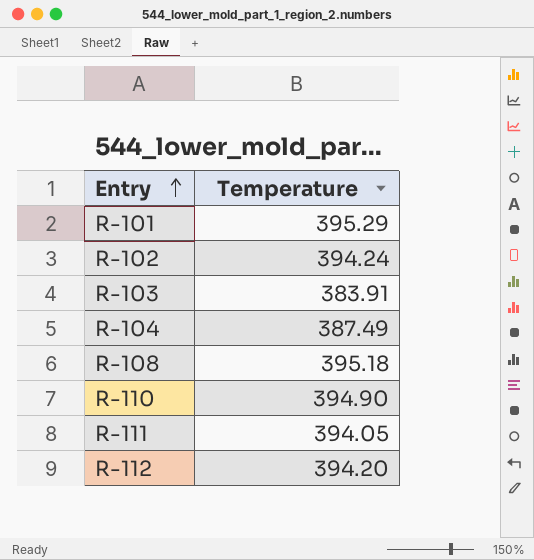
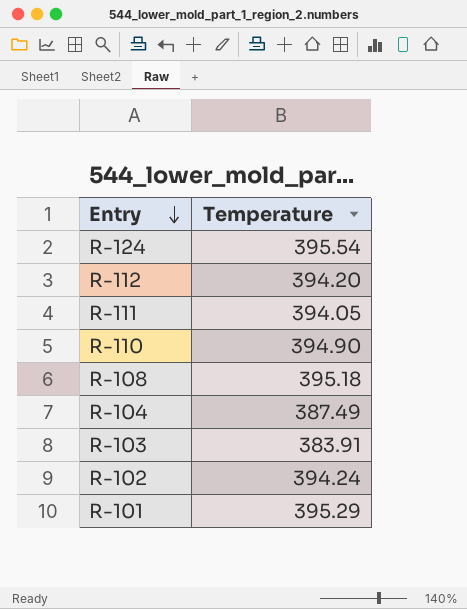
row order: Entry ascending -> Entry descending
row R-124: none -> 395.54

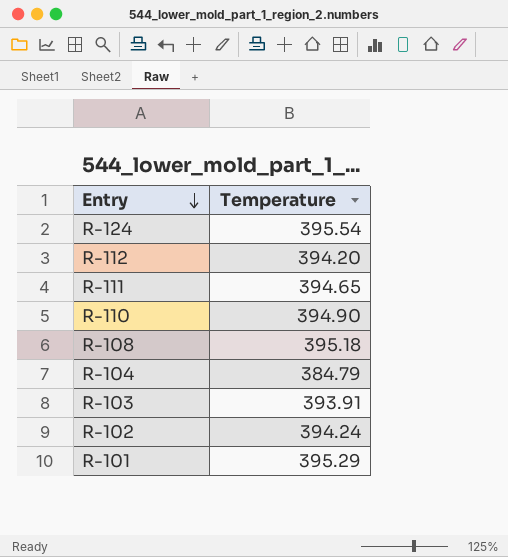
R-111 | Temperature: 394.05 -> 394.65
R-104 | Temperature: 387.49 -> 384.79
R-103 | Temperature: 383.91 -> 393.91

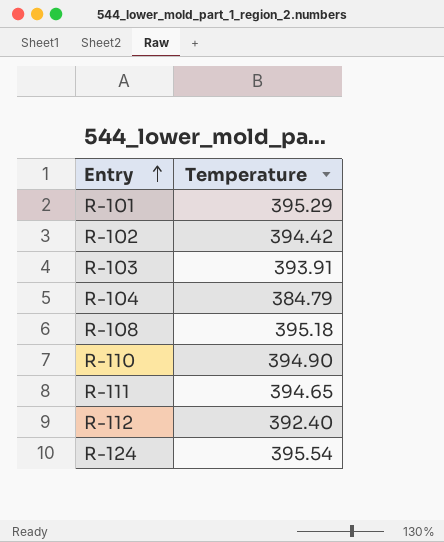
row order: Entry descending -> Entry ascending
R-102 | Temperature: 394.24 -> 394.42
R-112 | Temperature: 394.20 -> 392.40

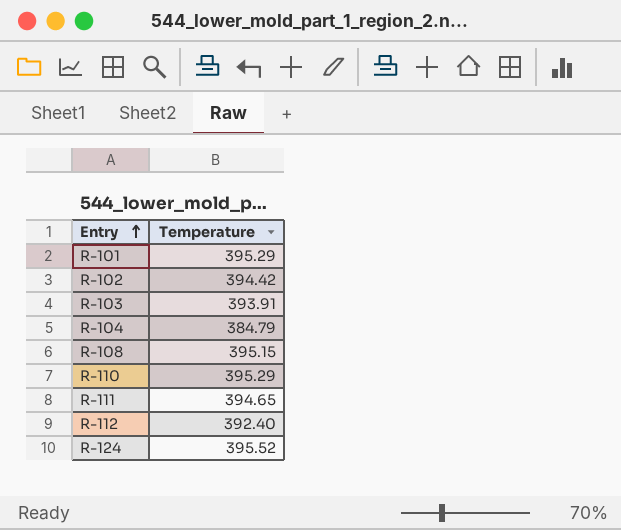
R-108 | Temperature: 395.18 -> 395.15
R-110 | Temperature: 394.90 -> 395.29
R-124 | Temperature: 395.54 -> 395.52

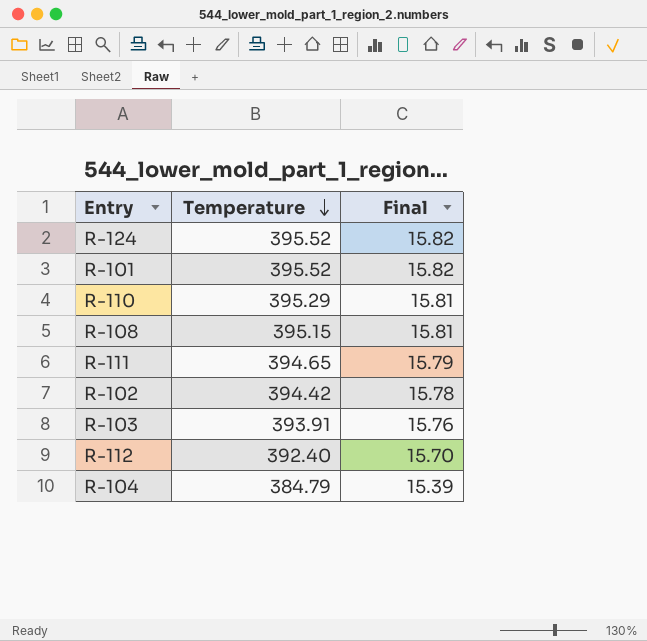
row order: Entry ascending -> Temperature descending
column Final | formula: none -> [Temperature] * 0.04
R-101 | Temperature: 395.29 -> 395.52

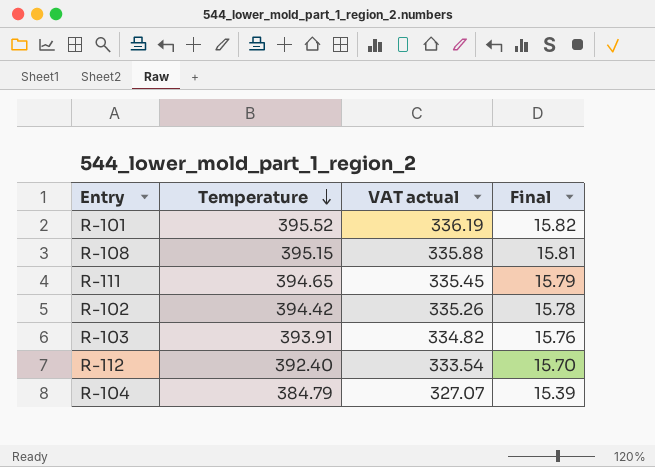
column VAT actual | formula: none -> [Temperature] * 0.85
row R-124: 395.52 | 15.82 -> none
row R-110: 395.29 | 15.81 -> none

